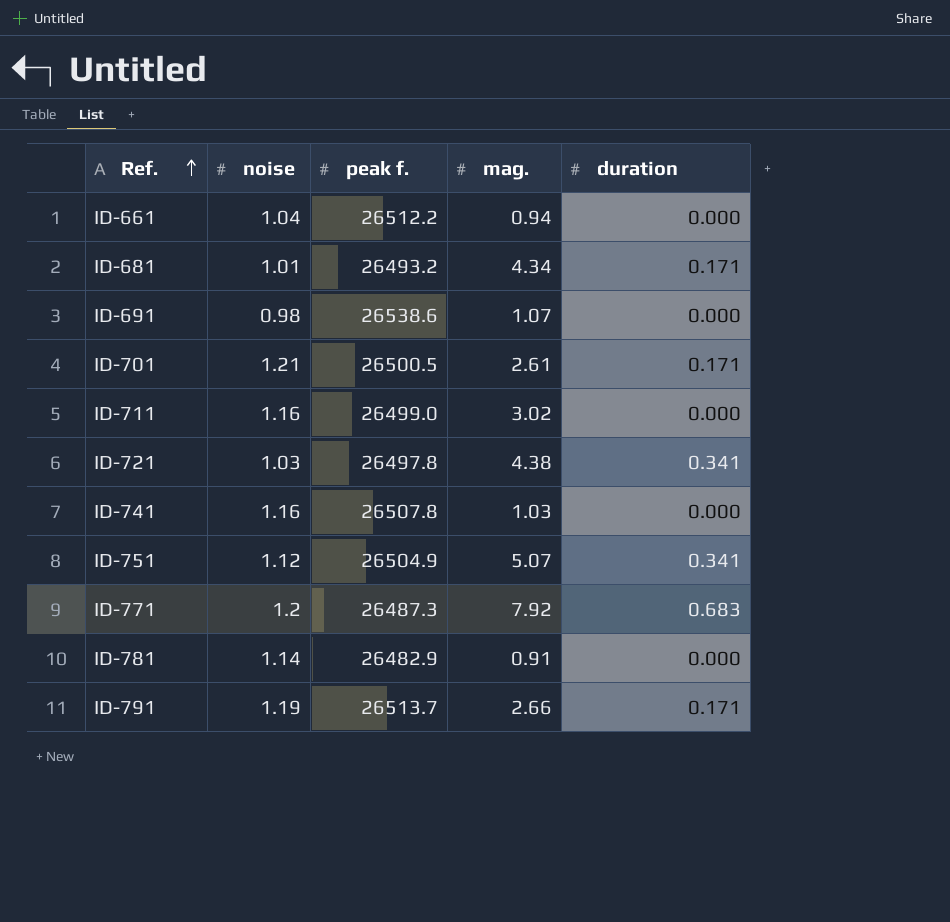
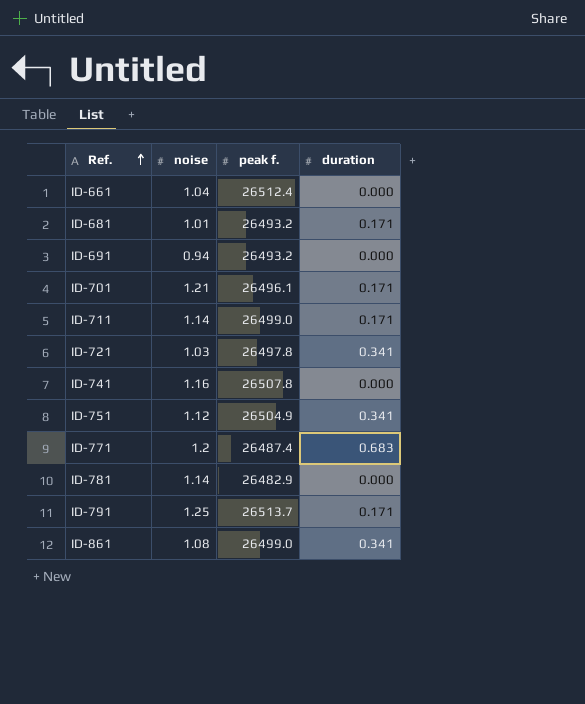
column mag. | position: 4 -> none
ID-661 | peak f.: 26512.2 -> 26512.4
ID-691 | noise: 0.98 -> 0.94
ID-691 | peak f.: 26538.6 -> 26493.2
ID-701 | peak f.: 26500.5 -> 26496.1
ID-711 | noise: 1.16 -> 1.14
ID-711 | duration: 0.000 -> 0.171
ID-771 | peak f.: 26487.3 -> 26487.4
ID-791 | noise: 1.19 -> 1.25
row ID-861: none -> 1.08 | 26499.0 | 0.341

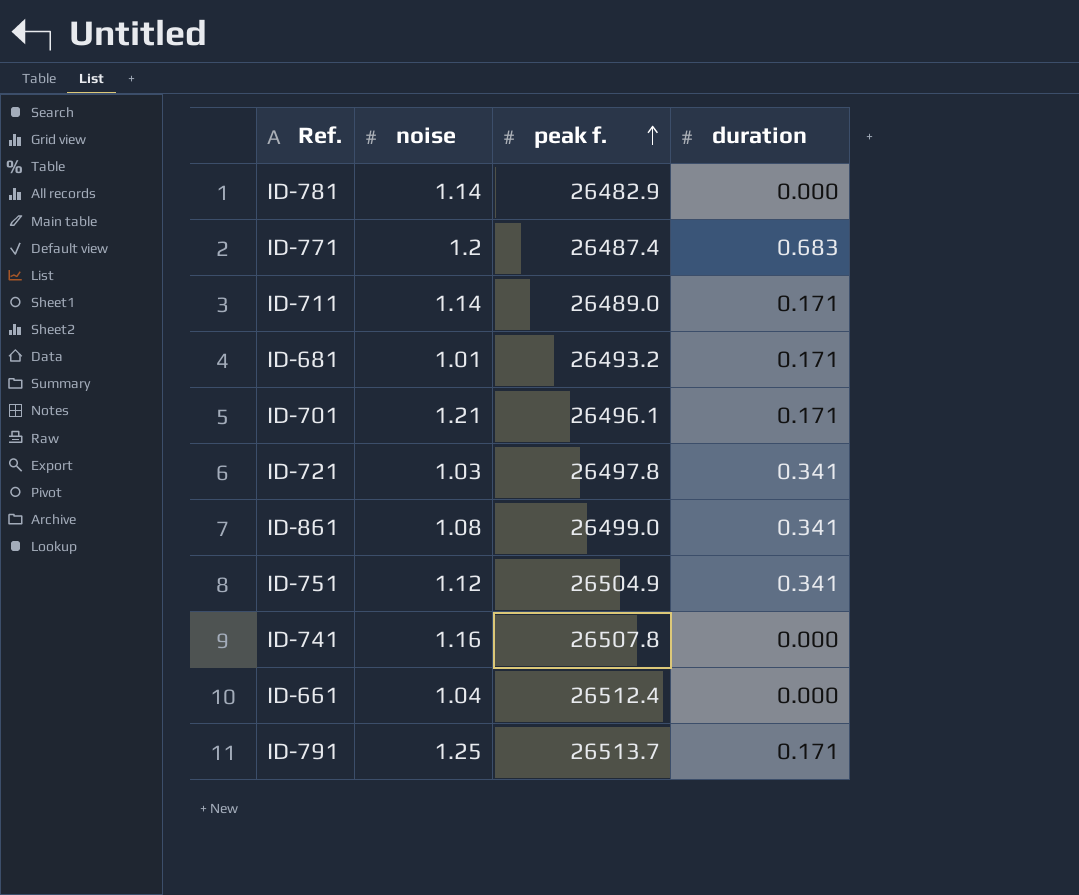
row order: Ref. ascending -> peak f. ascending
row ID-691: 0.94 | 26493.2 | 0.000 -> none
ID-711 | peak f.: 26499.0 -> 26489.0

